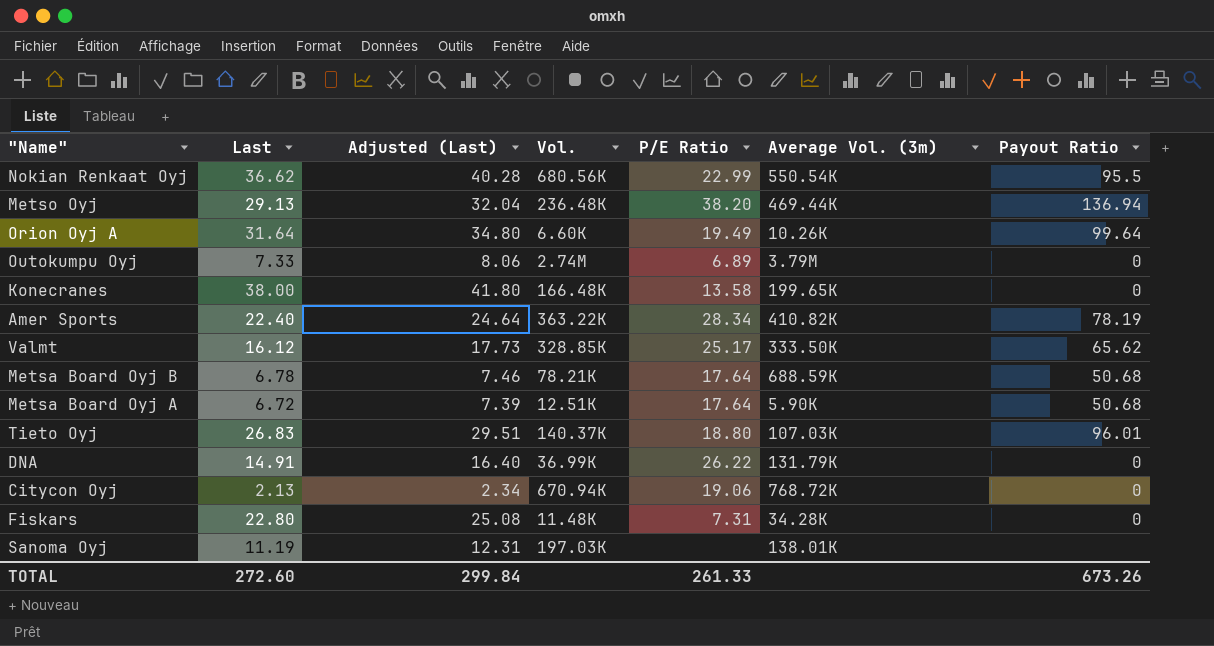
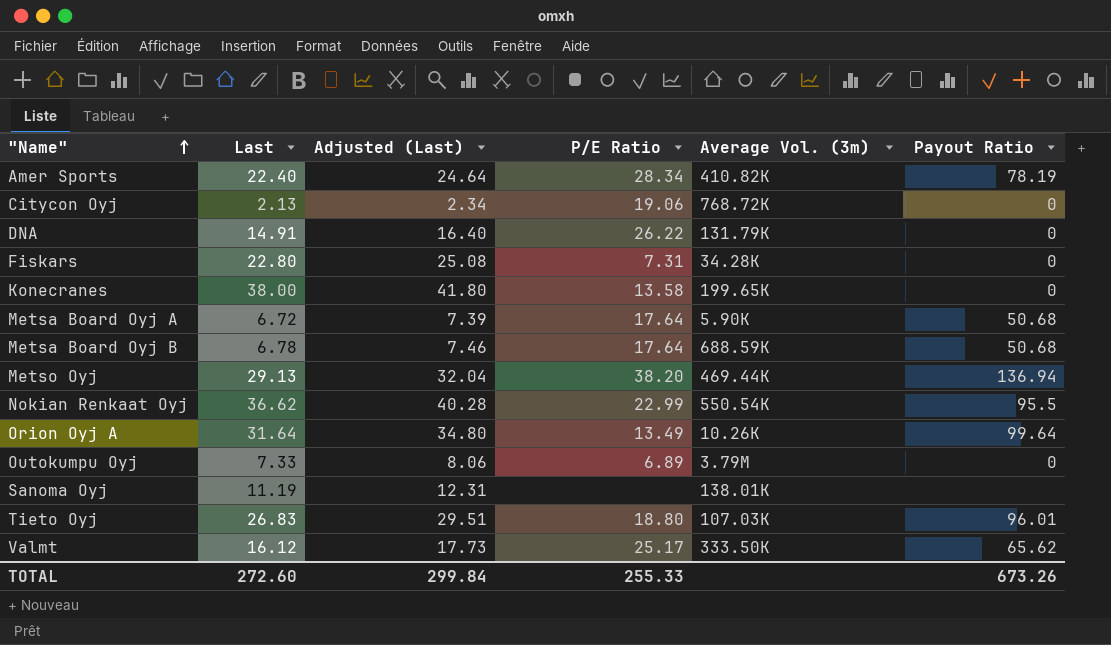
row order: none -> "Name" ascending
column Vol. | position: 4 -> none
Orion Oyj A | P/E Ratio: 19.49 -> 13.49
TOTAL | P/E Ratio: 261.33 -> 255.33

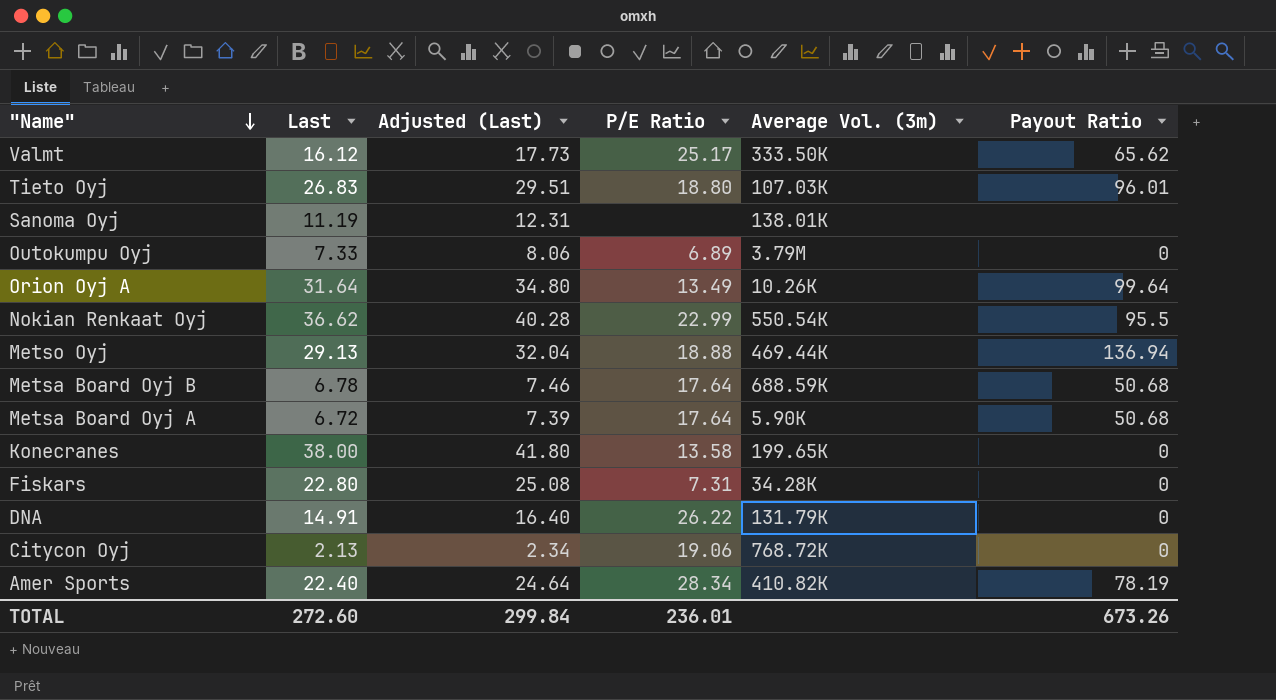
row order: "Name" ascending -> "Name" descending
Metso Oyj | P/E Ratio: 38.20 -> 18.88
TOTAL | P/E Ratio: 255.33 -> 236.01

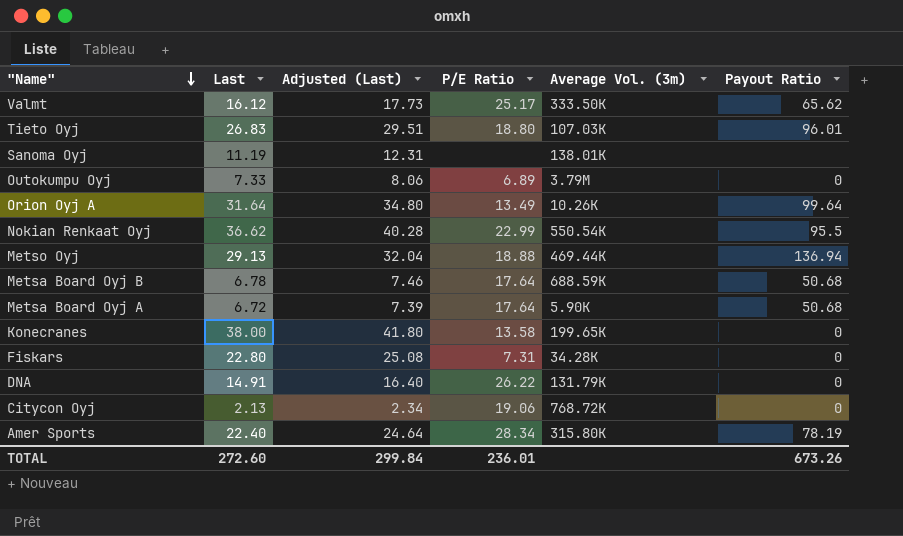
Amer Sports | Average Vol. (3m): 410.82K -> 315.80K

